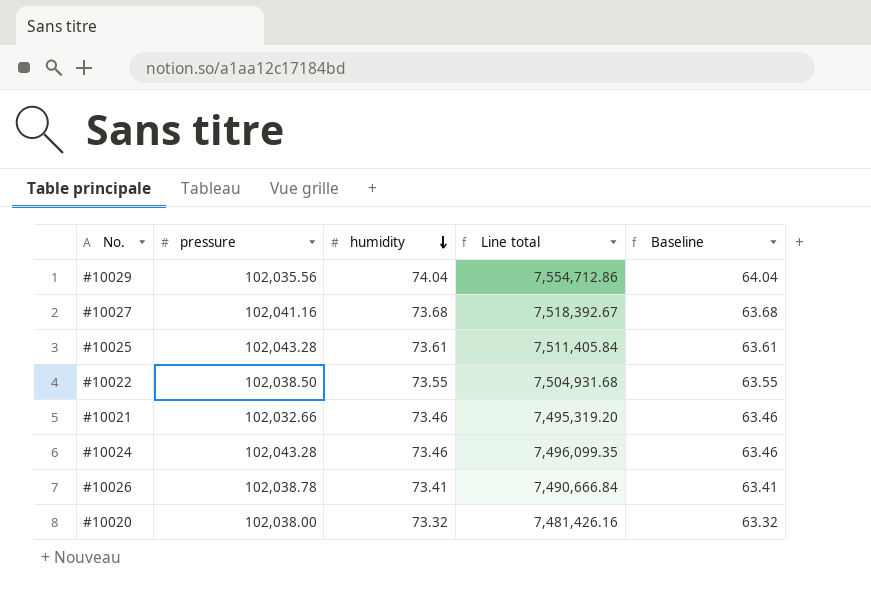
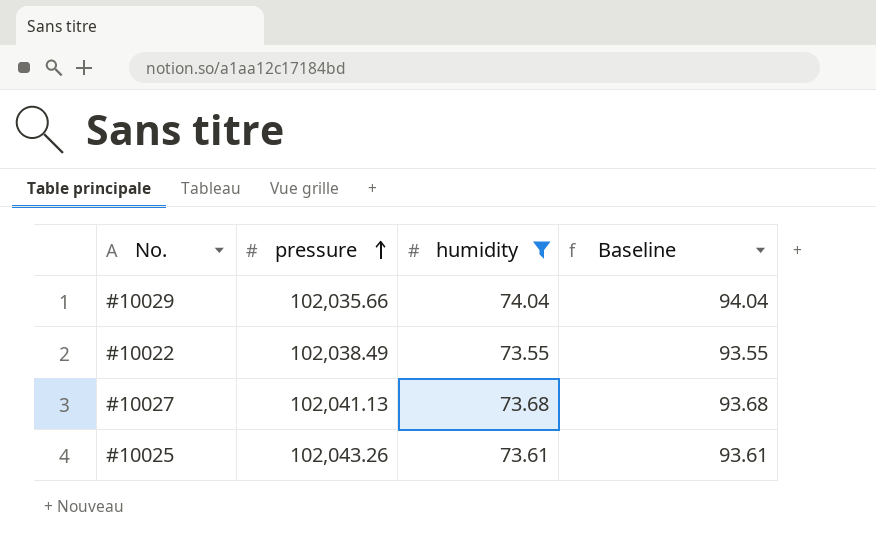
filter: none -> humidity >= 73.55
row order: humidity descending -> pressure ascending
column Line total | formula: [pressure] * [humidity] -> none
column Baseline | formula: [humidity] - 10 -> [humidity] + 20
#10029 | pressure: 102,035.56 -> 102,035.66
#10022 | pressure: 102,038.50 -> 102,038.49
#10027 | pressure: 102,041.16 -> 102,041.13
#10025 | pressure: 102,043.28 -> 102,043.26

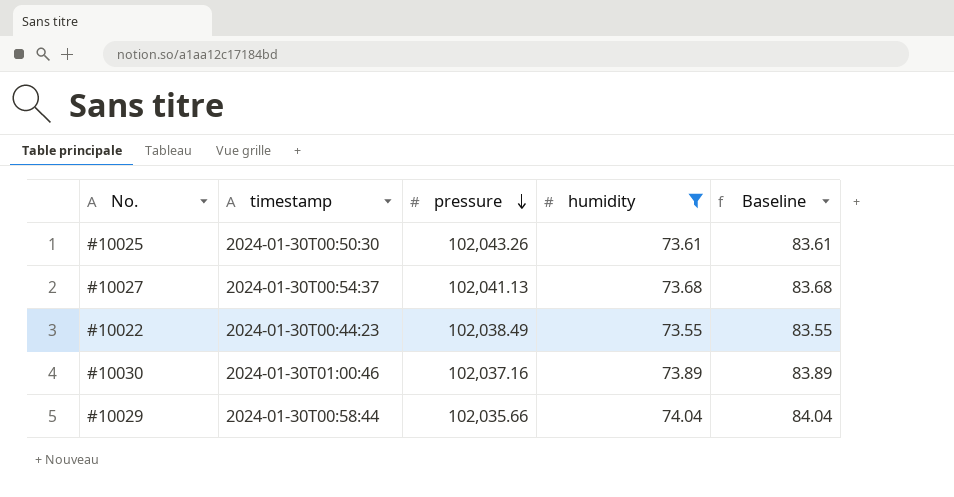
row order: pressure ascending -> pressure descending
column timestamp | position: none -> 2
column Baseline | formula: [humidity] + 20 -> [humidity] + 10
row #10030: none -> 2024-01-30T01:00:46 | 102,037.16 | 73.89 | 83.89

